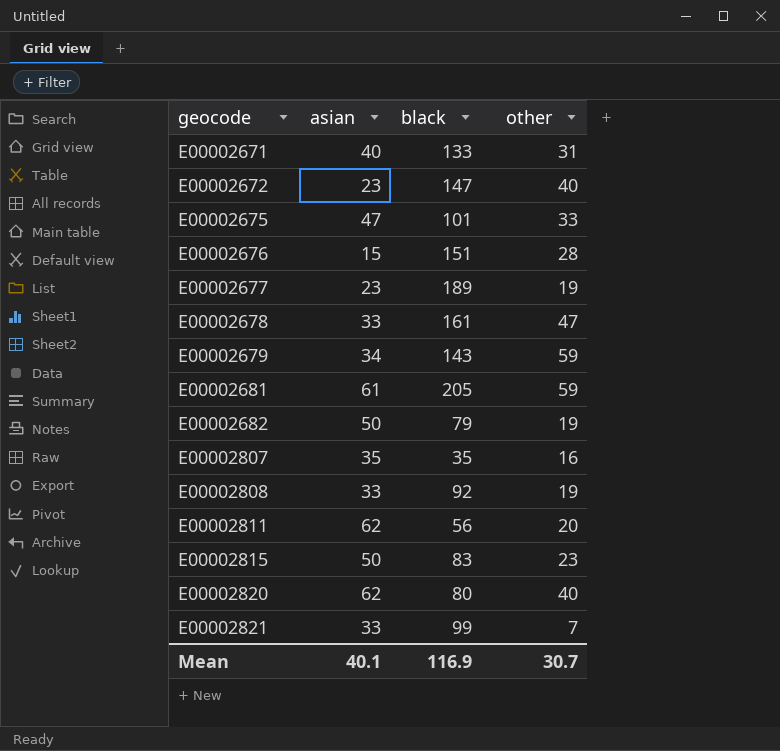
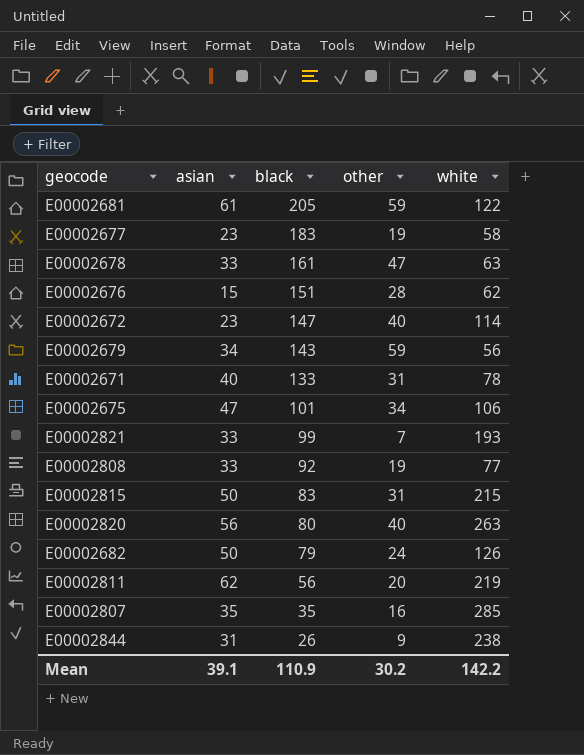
row order: geocode ascending -> black descending
column white | position: none -> 5
E00002677 | black: 189 -> 183
E00002675 | other: 33 -> 34
E00002815 | other: 23 -> 31
E00002820 | asian: 62 -> 56
E00002682 | other: 19 -> 24
row E00002844: none -> 31 | 26 | 9 | 238
Mean | asian: 40.1 -> 39.1
Mean | black: 116.9 -> 110.9
Mean | other: 30.7 -> 30.2

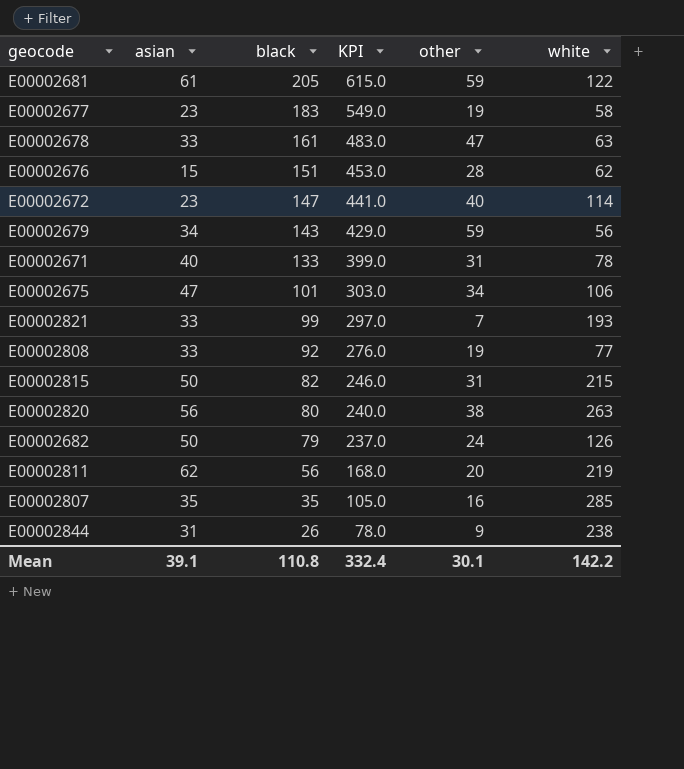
column KPI | formula: none -> [black] * 3
E00002815 | black: 83 -> 82
E00002820 | other: 40 -> 38
Mean | black: 110.9 -> 110.8
Mean | other: 30.2 -> 30.1

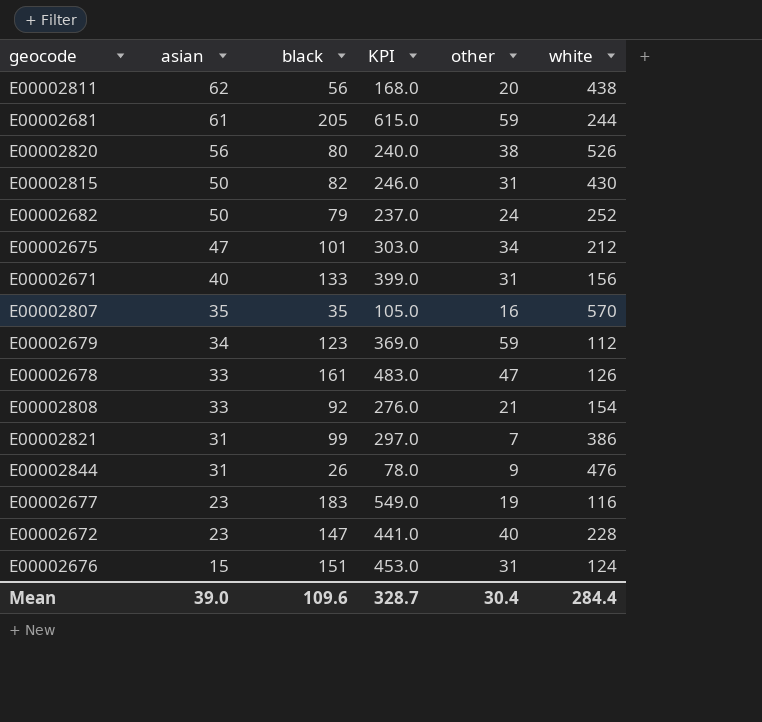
row order: black descending -> asian descending
E00002811 | white: 219 -> 438
E00002681 | white: 122 -> 244
E00002820 | white: 263 -> 526
E00002815 | white: 215 -> 430
E00002682 | white: 126 -> 252
E00002675 | white: 106 -> 212
E00002671 | white: 78 -> 156
E00002807 | white: 285 -> 570
E00002679 | black: 143 -> 123
E00002679 | KPI: 429.0 -> 369.0
E00002679 | white: 56 -> 112
E00002678 | white: 63 -> 126
E00002808 | other: 19 -> 21
E00002808 | white: 77 -> 154
E00002821 | asian: 33 -> 31
E00002821 | white: 193 -> 386
E00002844 | white: 238 -> 476
E00002677 | white: 58 -> 116
E00002672 | white: 114 -> 228
E00002676 | other: 28 -> 31
E00002676 | white: 62 -> 124
Mean | asian: 39.1 -> 39.0
Mean | black: 110.8 -> 109.6
Mean | KPI: 332.4 -> 328.7
Mean | other: 30.1 -> 30.4
Mean | white: 142.2 -> 284.4

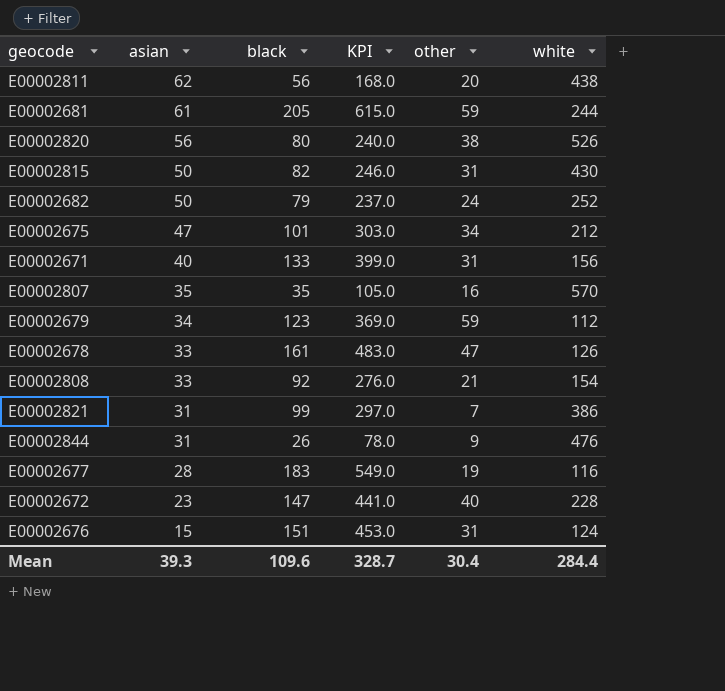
E00002677 | asian: 23 -> 28
Mean | asian: 39.0 -> 39.3

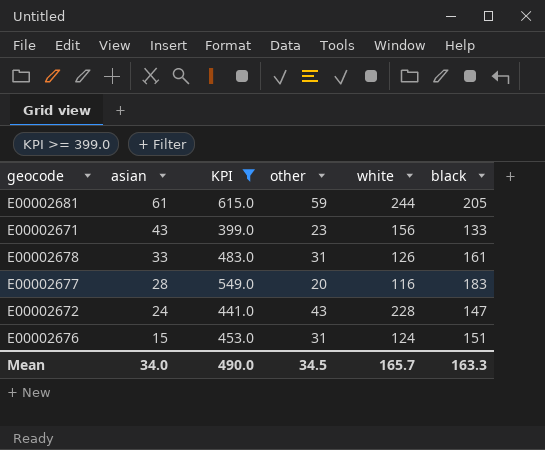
filter: none -> KPI >= 399.0
column black | position: 3 -> 6
E00002671 | asian: 40 -> 43
E00002671 | other: 31 -> 23
E00002678 | other: 47 -> 31
E00002677 | other: 19 -> 20
E00002672 | asian: 23 -> 24
E00002672 | other: 40 -> 43
Mean | asian: 39.3 -> 34.0
Mean | KPI: 328.7 -> 490.0
Mean | other: 30.4 -> 34.5
Mean | white: 284.4 -> 165.7
Mean | black: 109.6 -> 163.3

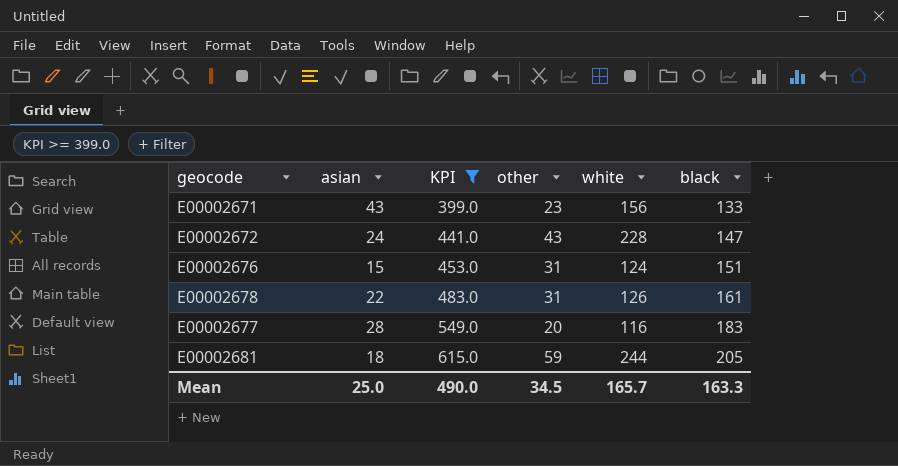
row order: asian descending -> KPI ascending
E00002678 | asian: 33 -> 22
E00002681 | asian: 61 -> 18
Mean | asian: 34.0 -> 25.0

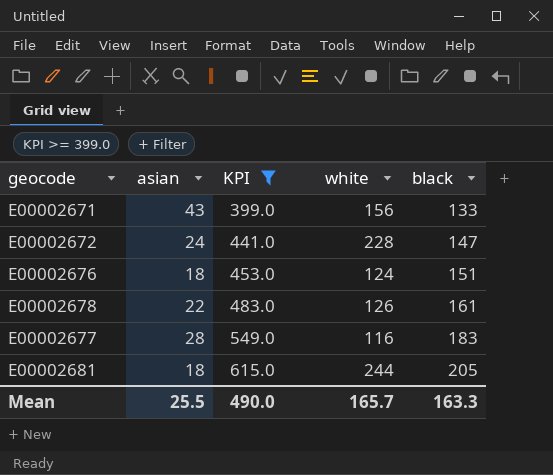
column other | position: 4 -> none
E00002676 | asian: 15 -> 18
Mean | asian: 25.0 -> 25.5

